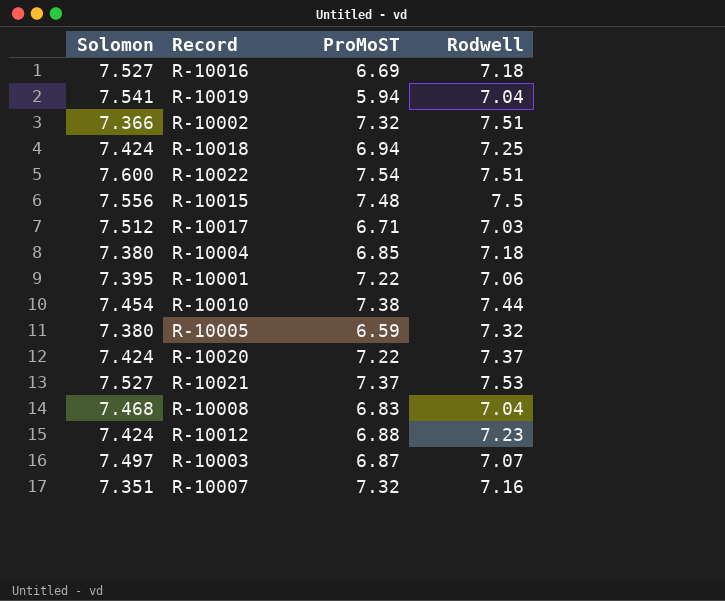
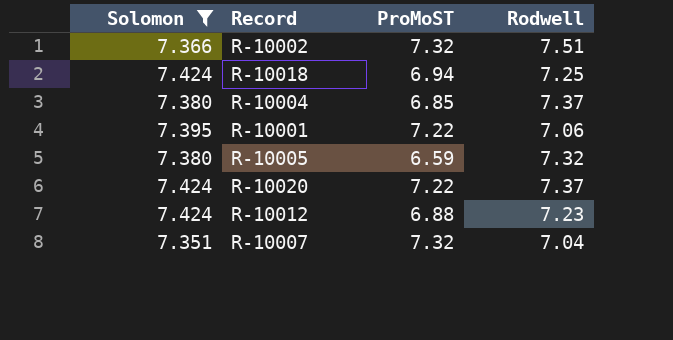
filter: none -> Solomon <= 7.424
R-10004 | Rodwell: 7.18 -> 7.37
R-10007 | Rodwell: 7.16 -> 7.04

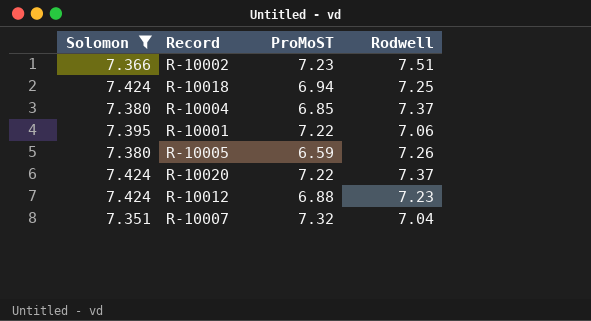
R-10002 | ProMoST: 7.32 -> 7.23
R-10005 | Rodwell: 7.32 -> 7.26

